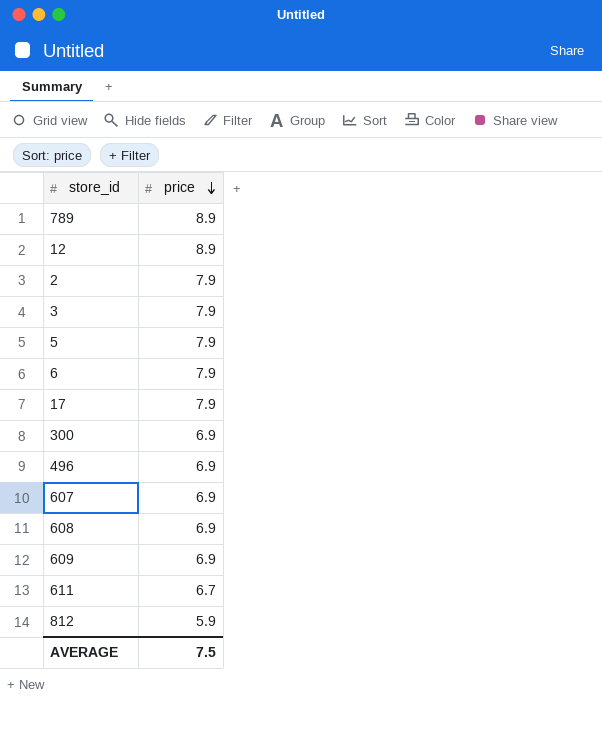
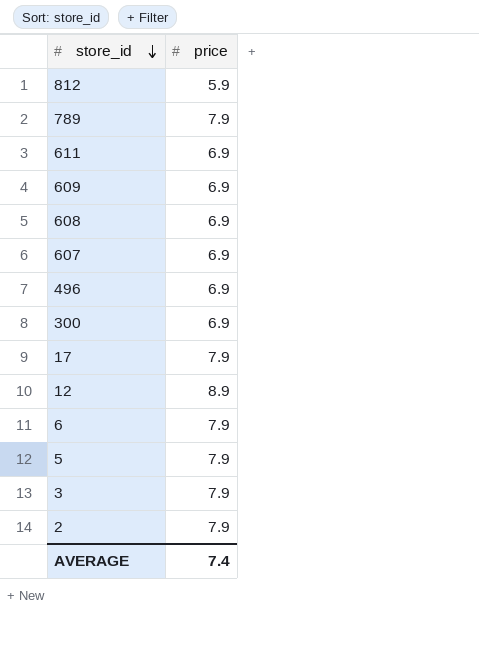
row order: price descending -> store_id descending
789 | price: 8.9 -> 7.9
611 | price: 6.7 -> 6.9
AVERAGE | price: 7.5 -> 7.4

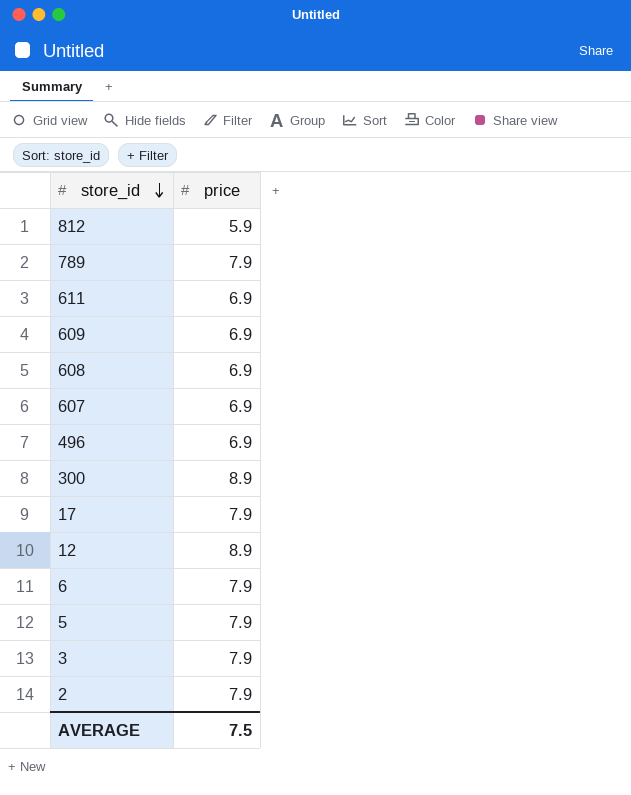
300 | price: 6.9 -> 8.9
AVERAGE | price: 7.4 -> 7.5

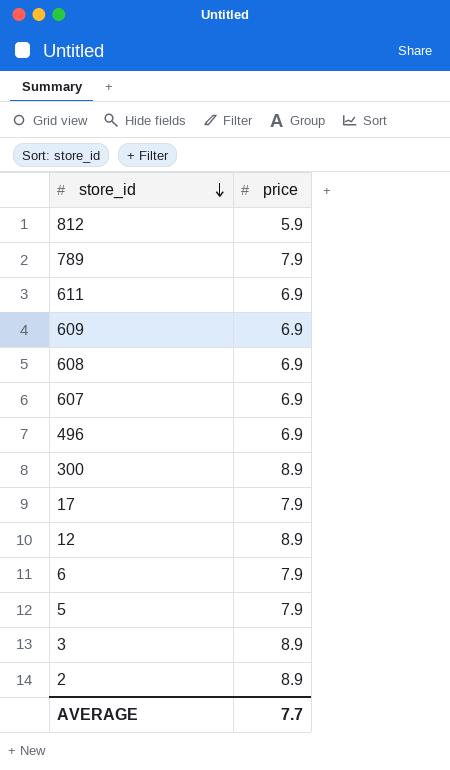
3 | price: 7.9 -> 8.9
2 | price: 7.9 -> 8.9
AVERAGE | price: 7.5 -> 7.7

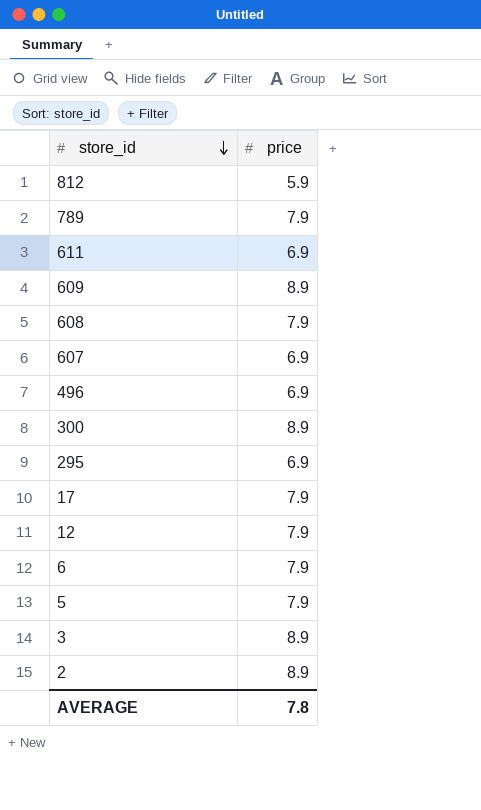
609 | price: 6.9 -> 8.9
608 | price: 6.9 -> 7.9
row 295: none -> 6.9
12 | price: 8.9 -> 7.9
AVERAGE | price: 7.7 -> 7.8

